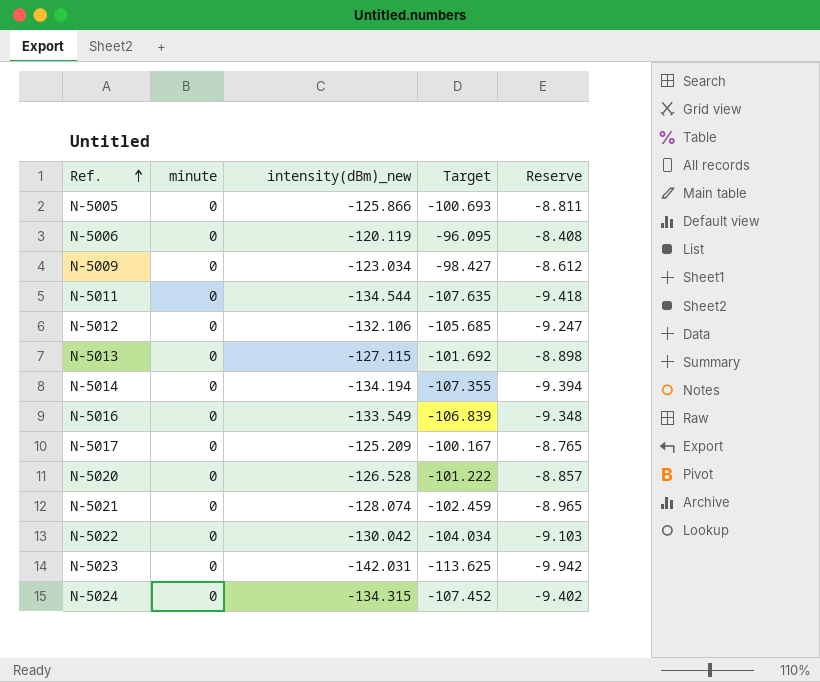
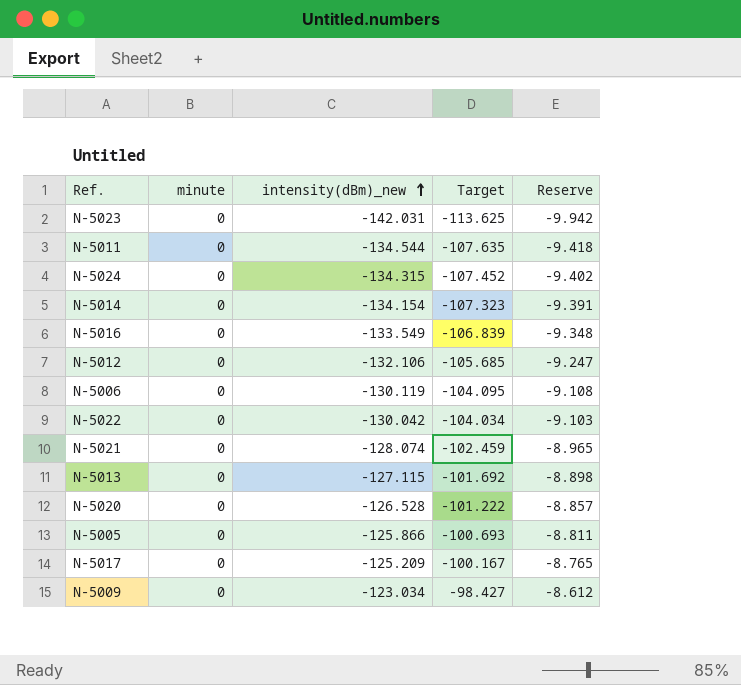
row order: Ref. ascending -> intensity(dBm)_new ascending
N-5014 | intensity(dBm)_new: -134.194 -> -134.154
N-5014 | Target: -107.355 -> -107.323
N-5014 | Reserve: -9.394 -> -9.391
N-5006 | intensity(dBm)_new: -120.119 -> -130.119
N-5006 | Target: -96.095 -> -104.095
N-5006 | Reserve: -8.408 -> -9.108

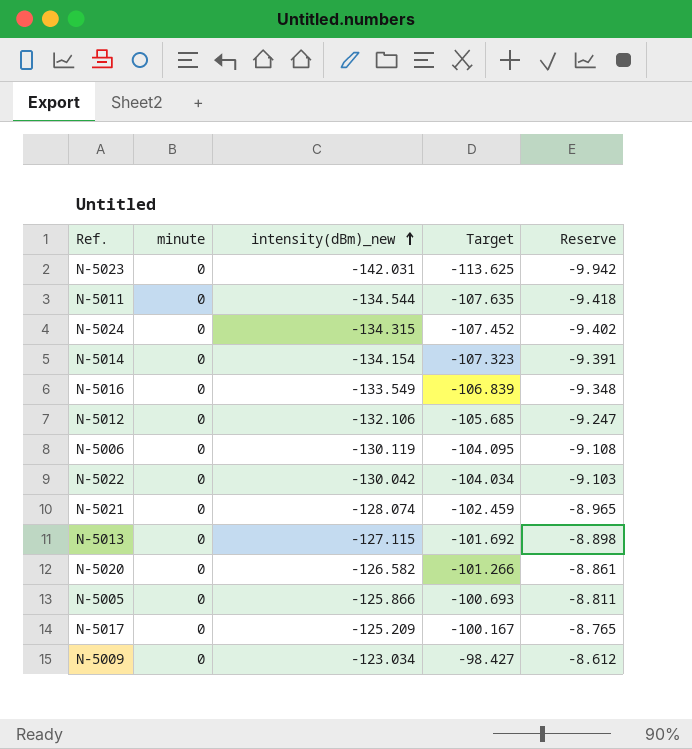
N-5020 | intensity(dBm)_new: -126.528 -> -126.582
N-5020 | Target: -101.222 -> -101.266
N-5020 | Reserve: -8.857 -> -8.861

